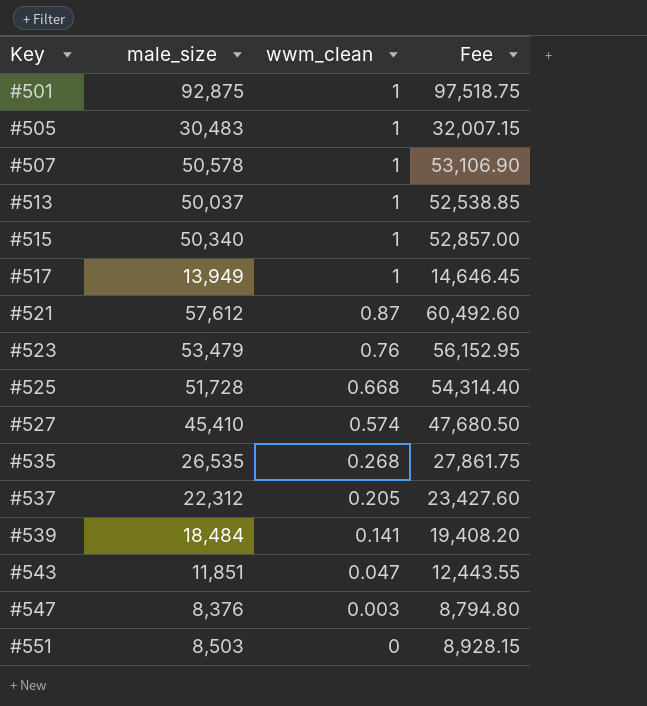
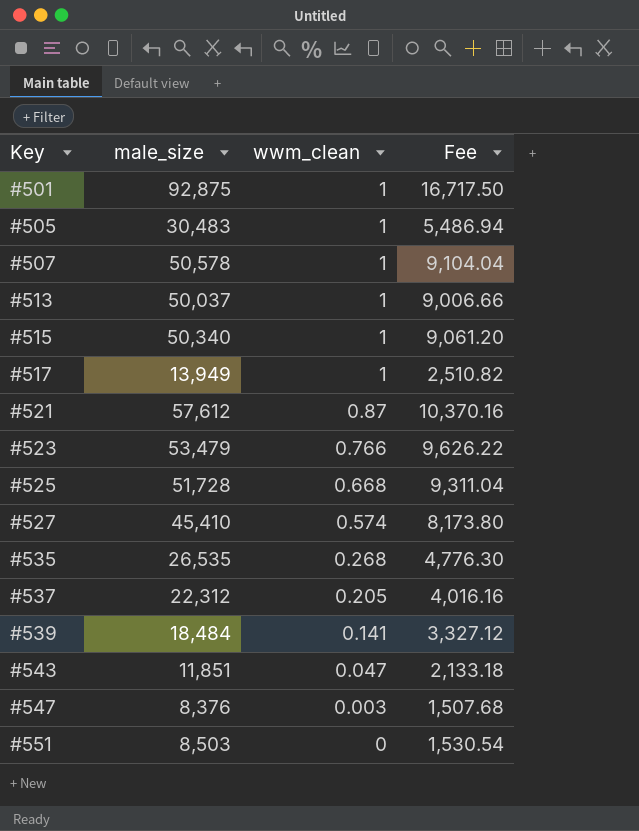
column Fee | formula: [male_size] * 1.05 -> [male_size] * 0.18
#523 | wwm_clean: 0.76 -> 0.766

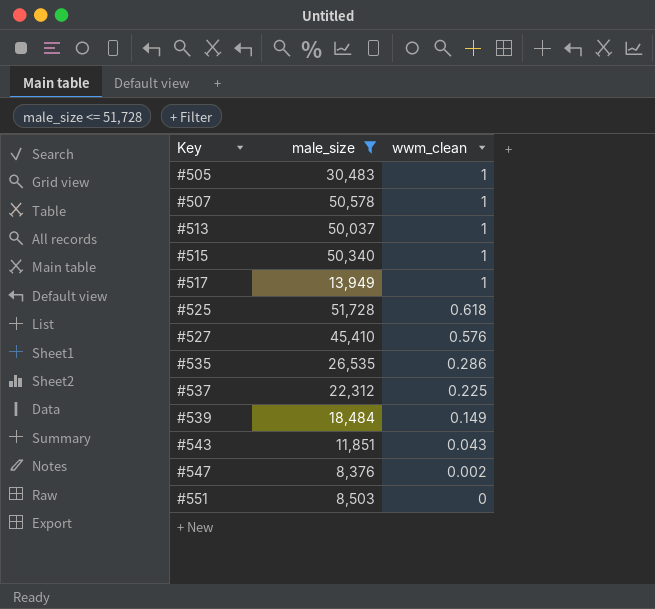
filter: none -> male_size <= 51,728
column Fee | formula: [male_size] * 0.18 -> none
#525 | wwm_clean: 0.668 -> 0.618
#527 | wwm_clean: 0.574 -> 0.576
#535 | wwm_clean: 0.268 -> 0.286
#537 | wwm_clean: 0.205 -> 0.225
#539 | wwm_clean: 0.141 -> 0.149
#543 | wwm_clean: 0.047 -> 0.043
#547 | wwm_clean: 0.003 -> 0.002

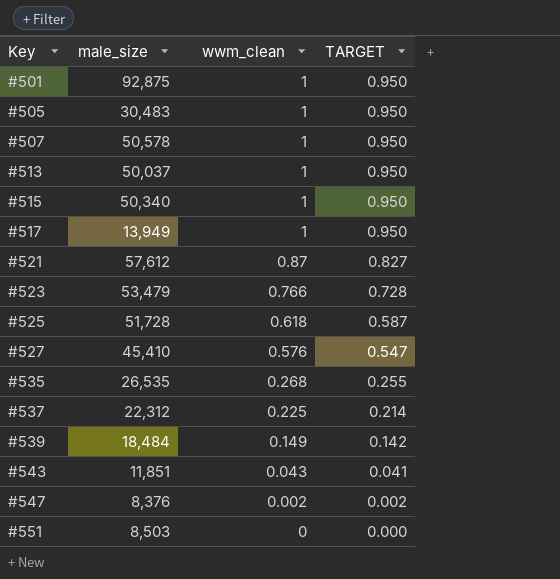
filter: male_size <= 51,728 -> none
column TARGET | formula: none -> [wwm_clean] * 0.95
#535 | wwm_clean: 0.286 -> 0.268

